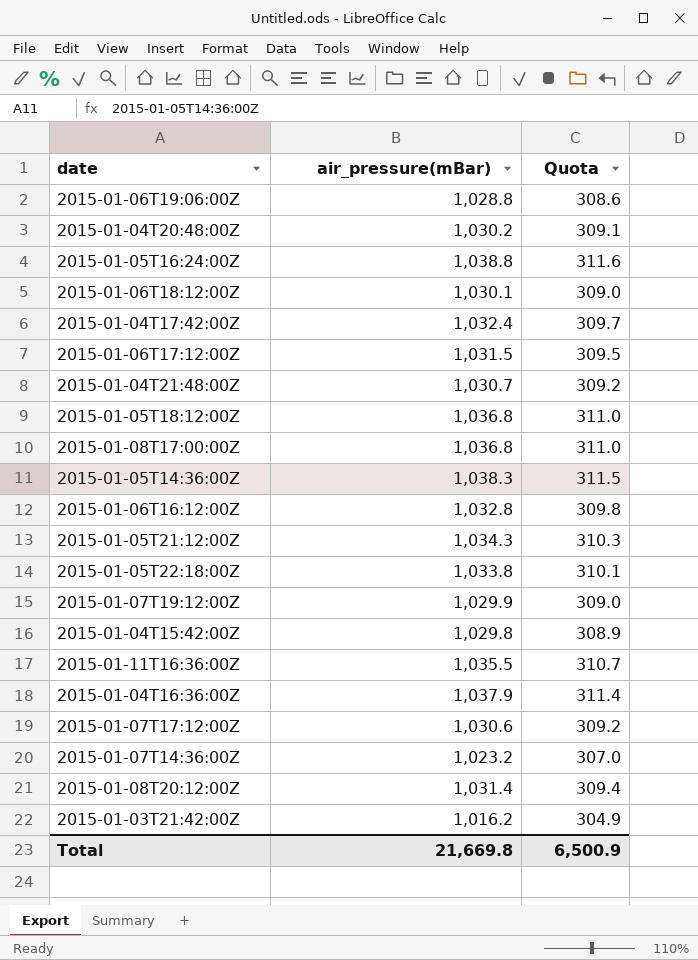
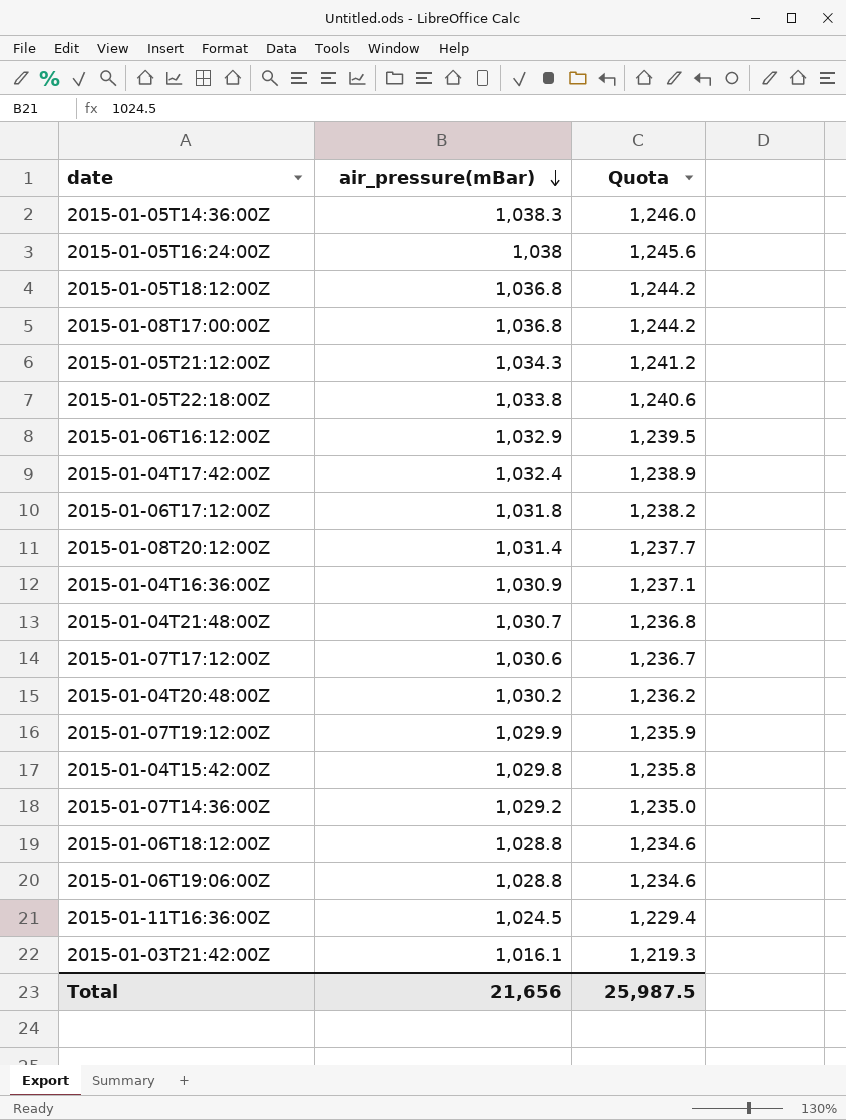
row order: none -> air_pressure(mBar) descending
column Quota | formula: [air_pressure(mBar)] * 0.3 -> [air_pressure(mBar)] * 1.2
2015-01-05T16:24:00Z | air_pressure(mBar): 1,038.8 -> 1,038
2015-01-06T16:12:00Z | air_pressure(mBar): 1,032.8 -> 1,032.9
2015-01-06T17:12:00Z | air_pressure(mBar): 1,031.5 -> 1,031.8
2015-01-04T16:36:00Z | air_pressure(mBar): 1,037.9 -> 1,030.9
2015-01-07T14:36:00Z | air_pressure(mBar): 1,023.2 -> 1,029.2
2015-01-06T18:12:00Z | air_pressure(mBar): 1,030.1 -> 1,028.8
2015-01-11T16:36:00Z | air_pressure(mBar): 1,035.5 -> 1,024.5
2015-01-03T21:42:00Z | air_pressure(mBar): 1,016.2 -> 1,016.1
Total | air_pressure(mBar): 21,669.8 -> 21,656
Total | Quota: 6,500.9 -> 25,987.5

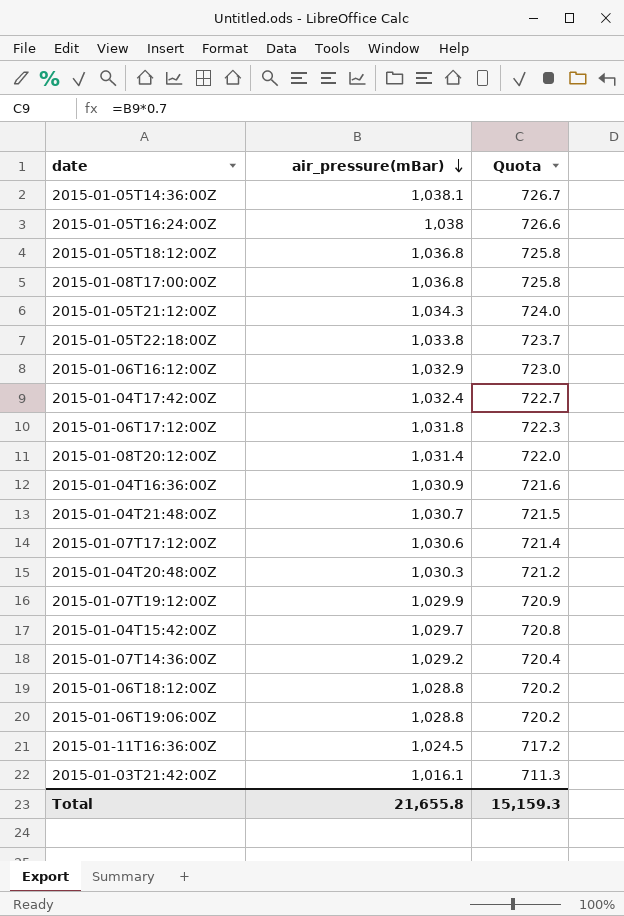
column Quota | formula: [air_pressure(mBar)] * 1.2 -> [air_pressure(mBar)] * 0.7
2015-01-05T14:36:00Z | air_pressure(mBar): 1,038.3 -> 1,038.1
2015-01-04T20:48:00Z | air_pressure(mBar): 1,030.2 -> 1,030.3
2015-01-04T15:42:00Z | air_pressure(mBar): 1,029.8 -> 1,029.7
Total | air_pressure(mBar): 21,656 -> 21,655.8
Total | Quota: 25,987.5 -> 15,159.3

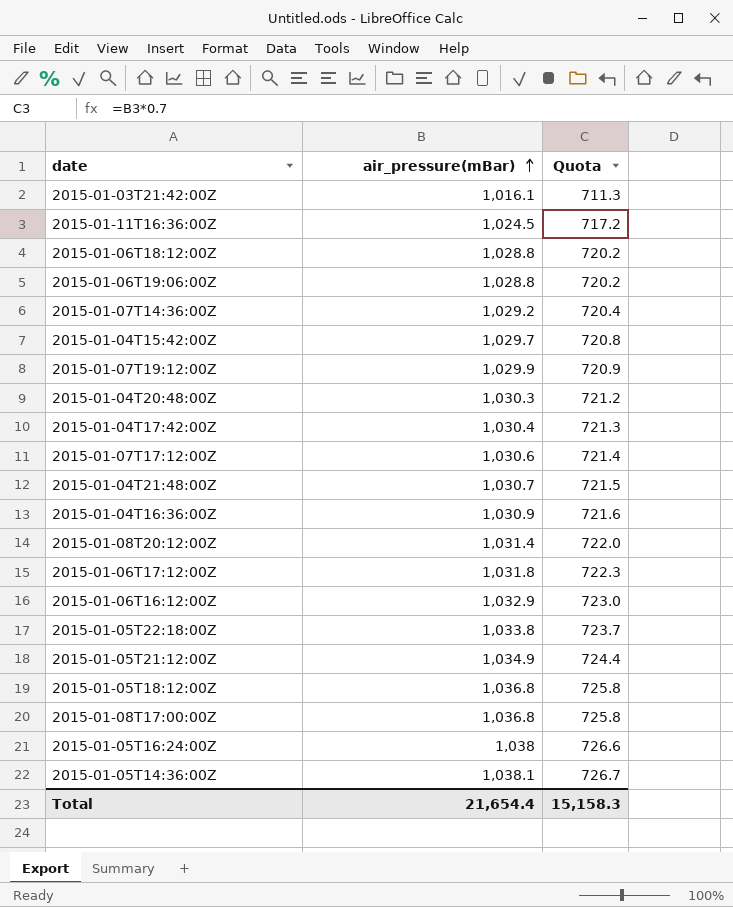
row order: air_pressure(mBar) descending -> air_pressure(mBar) ascending
2015-01-04T17:42:00Z | air_pressure(mBar): 1,032.4 -> 1,030.4
2015-01-04T17:42:00Z | Quota: 722.7 -> 721.3
2015-01-05T21:12:00Z | air_pressure(mBar): 1,034.3 -> 1,034.9
2015-01-05T21:12:00Z | Quota: 724.0 -> 724.4
Total | air_pressure(mBar): 21,655.8 -> 21,654.4
Total | Quota: 15,159.3 -> 15,158.3

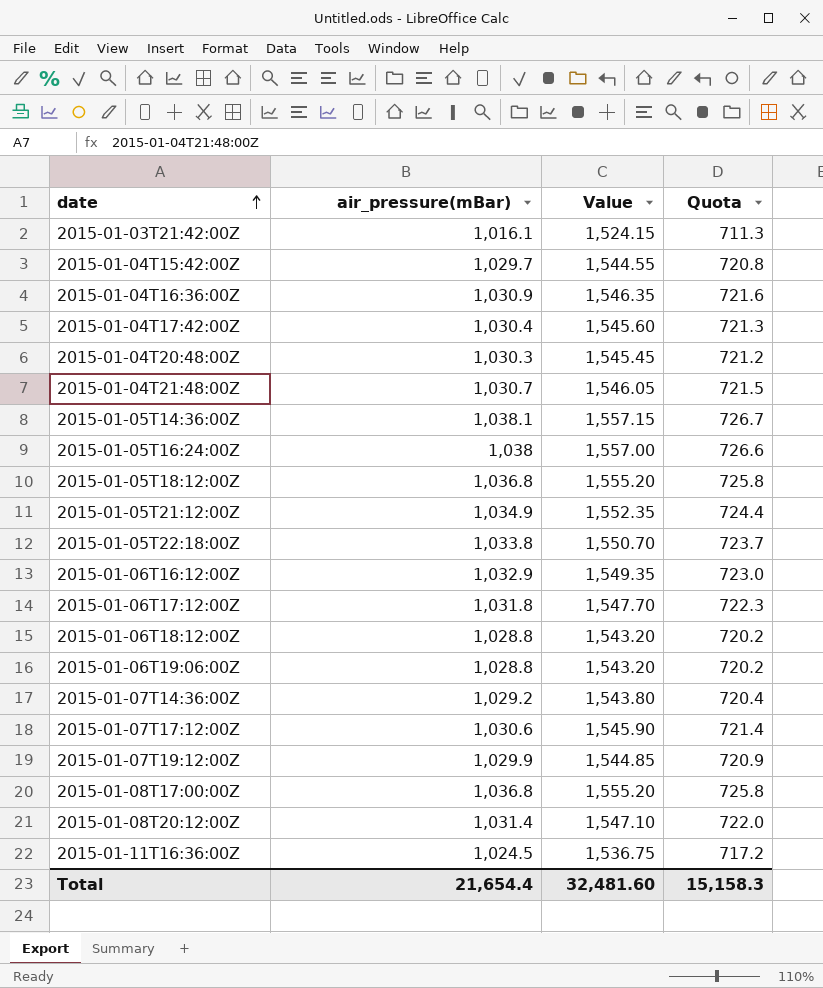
row order: air_pressure(mBar) ascending -> date ascending
column Value | formula: none -> [air_pressure(mBar)] * 1.5

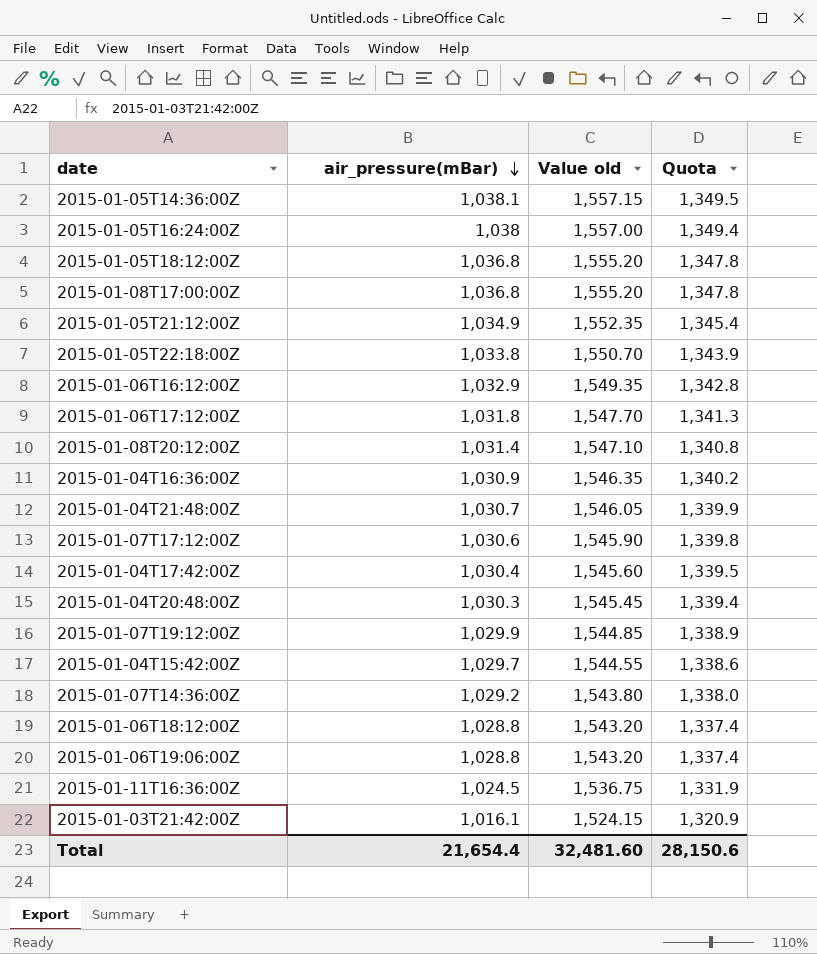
row order: date ascending -> air_pressure(mBar) descending
column name: Value -> Value old
column Quota | formula: [air_pressure(mBar)] * 0.7 -> [air_pressure(mBar)] * 1.3
Total | Quota: 15,158.3 -> 28,150.6

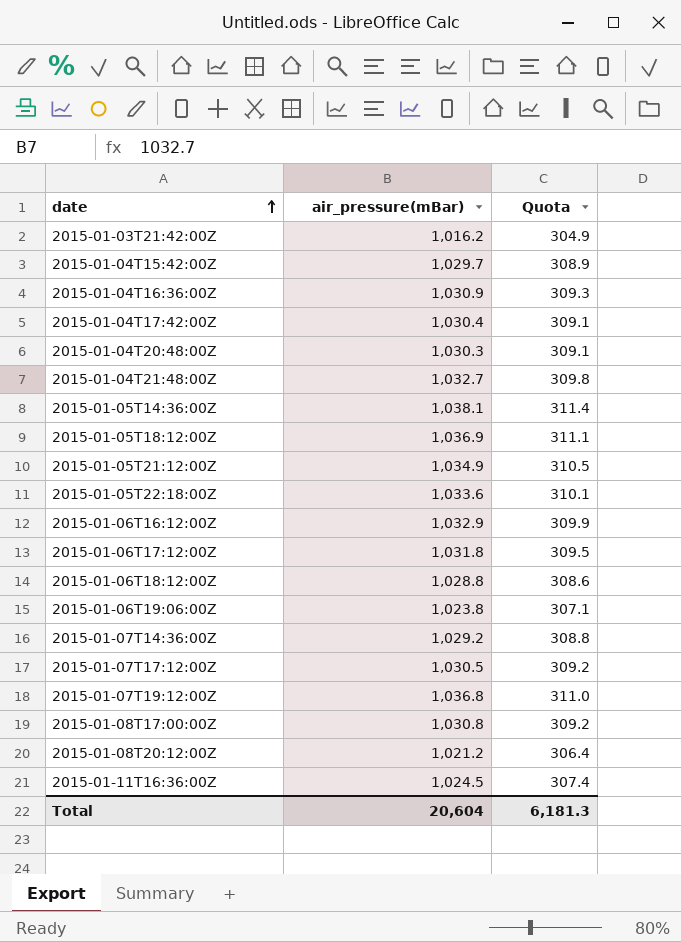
row order: air_pressure(mBar) descending -> date ascending
column Value old | formula: [air_pressure(mBar)] * 1.5 -> none
column Quota | formula: [air_pressure(mBar)] * 1.3 -> [air_pressure(mBar)] * 0.3
row 2015-01-05T16:24:00Z: 1,038 | 1,557.00 | 1,349.4 -> none
2015-01-03T21:42:00Z | air_pressure(mBar): 1,016.1 -> 1,016.2
2015-01-04T21:48:00Z | air_pressure(mBar): 1,030.7 -> 1,032.7
2015-01-05T18:12:00Z | air_pressure(mBar): 1,036.8 -> 1,036.9
2015-01-05T22:18:00Z | air_pressure(mBar): 1,033.8 -> 1,033.6
2015-01-06T19:06:00Z | air_pressure(mBar): 1,028.8 -> 1,023.8
2015-01-07T17:12:00Z | air_pressure(mBar): 1,030.6 -> 1,030.5
2015-01-07T19:12:00Z | air_pressure(mBar): 1,029.9 -> 1,036.8
2015-01-08T17:00:00Z | air_pressure(mBar): 1,036.8 -> 1,030.8
2015-01-08T20:12:00Z | air_pressure(mBar): 1,031.4 -> 1,021.2
Total | air_pressure(mBar): 21,654.4 -> 20,604
Total | Quota: 28,150.6 -> 6,181.3

